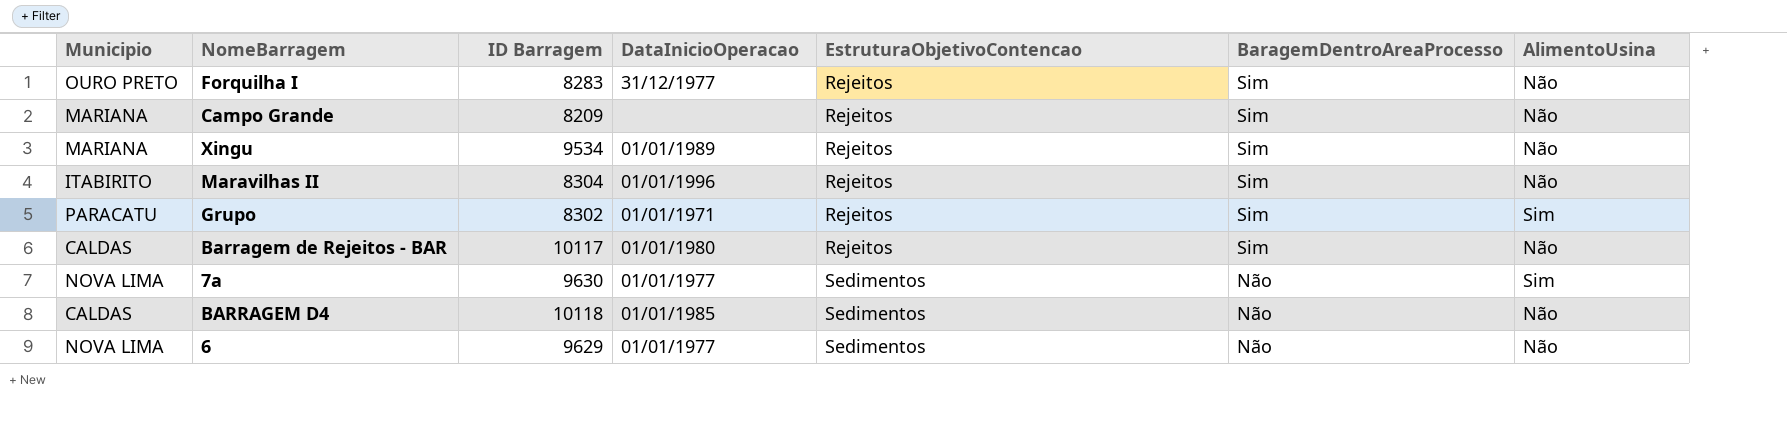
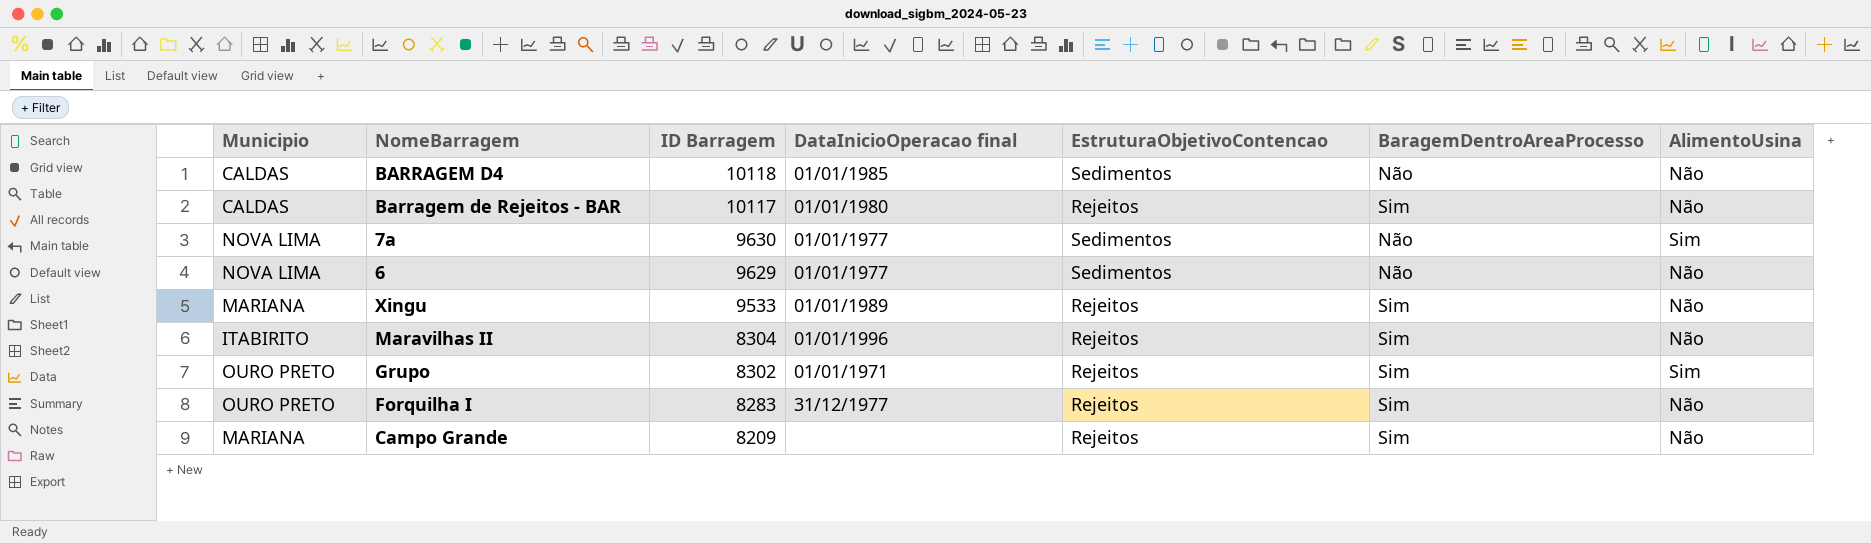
row order: EstruturaObjetivoContencao ascending -> ID Barragem descending
column name: DataInicioOperacao -> DataInicioOperacao final
Xingu | ID Barragem: 9534 -> 9533
Grupo | Municipio: PARACATU -> OURO PRETO

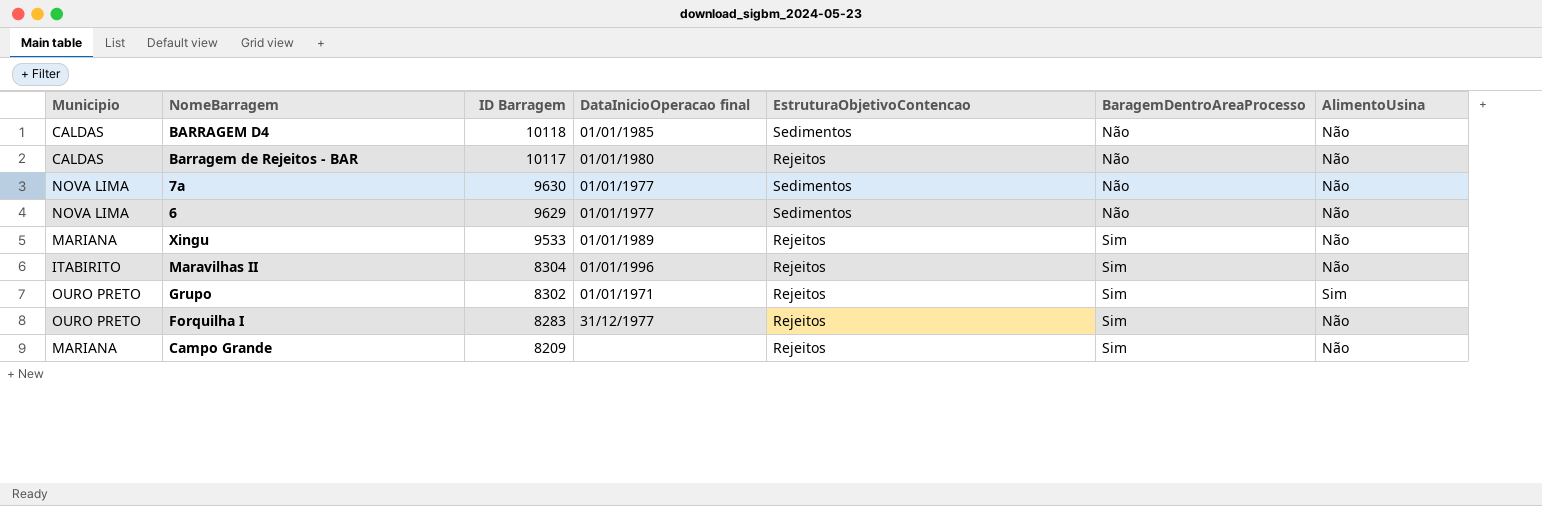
Barragem de Rejeitos - BAR | BaragemDentroAreaProcesso: Sim -> Não
7a | AlimentoUsina: Sim -> Não

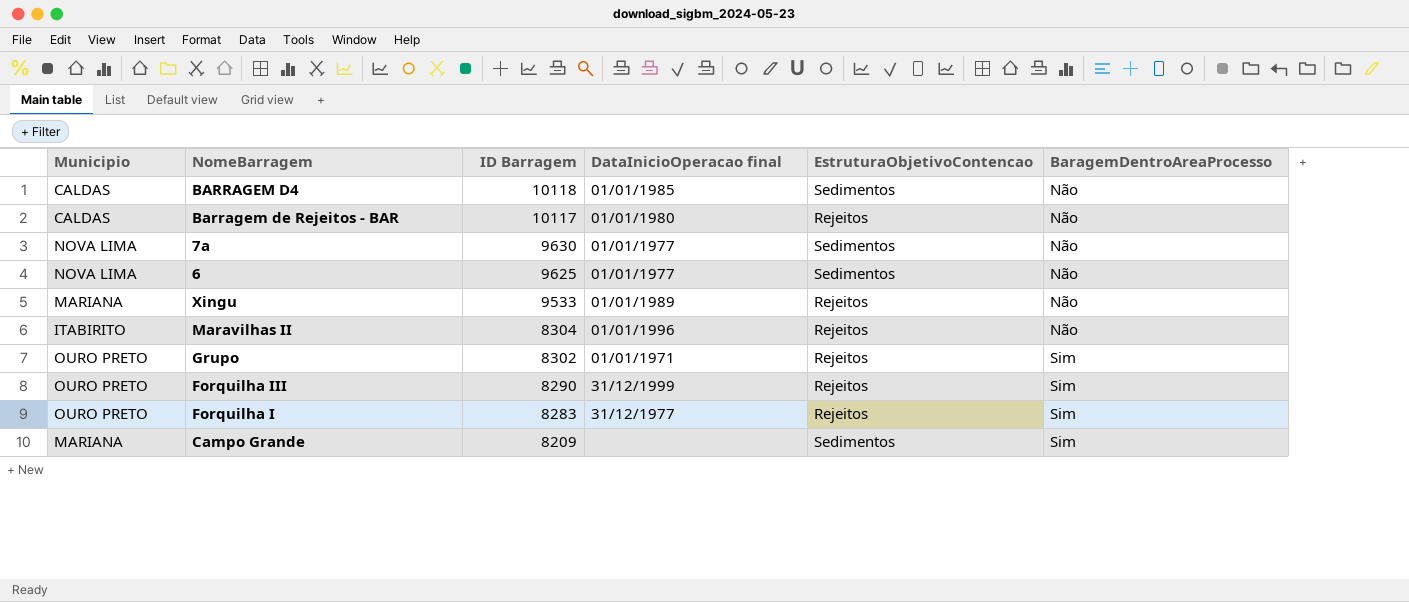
column AlimentoUsina | position: 7 -> none
6 | ID Barragem: 9629 -> 9625
Xingu | BaragemDentroAreaProcesso: Sim -> Não
Maravilhas II | BaragemDentroAreaProcesso: Sim -> Não
row Forquilha III: none -> OURO PRETO | 8290 | 31/12/1999 | Rejeitos | Sim
Campo Grande | EstruturaObjetivoContencao: Rejeitos -> Sedimentos

